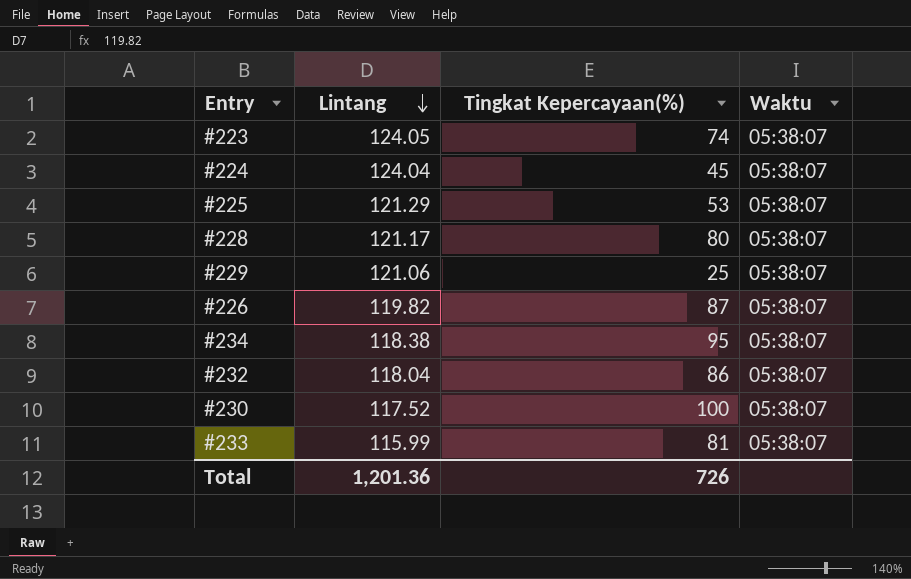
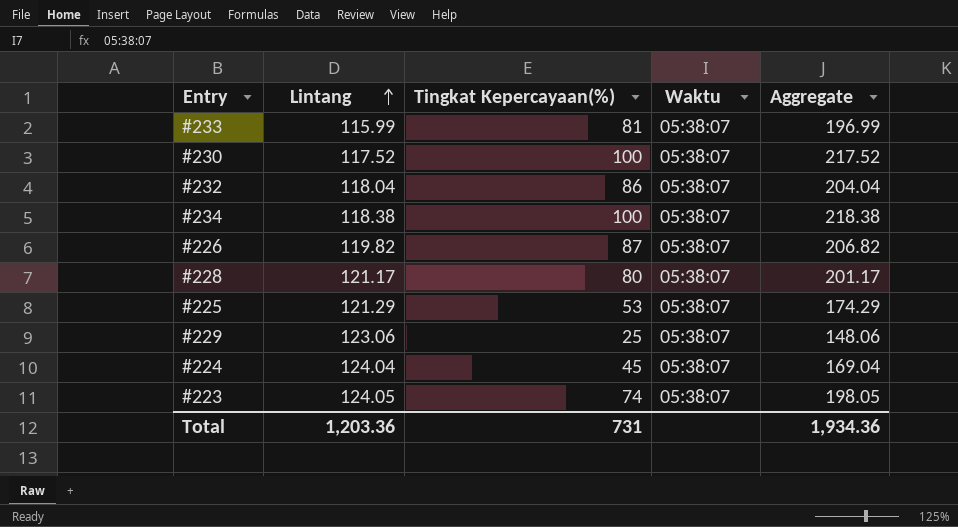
row order: Lintang descending -> Lintang ascending
column Aggregate | formula: none -> [Lintang] + [Tingkat Kepercayaan(%)]
#234 | Tingkat Kepercayaan(%): 95 -> 100
#229 | Lintang: 121.06 -> 123.06
Total | Lintang: 1,201.36 -> 1,203.36
Total | Tingkat Kepercayaan(%): 726 -> 731

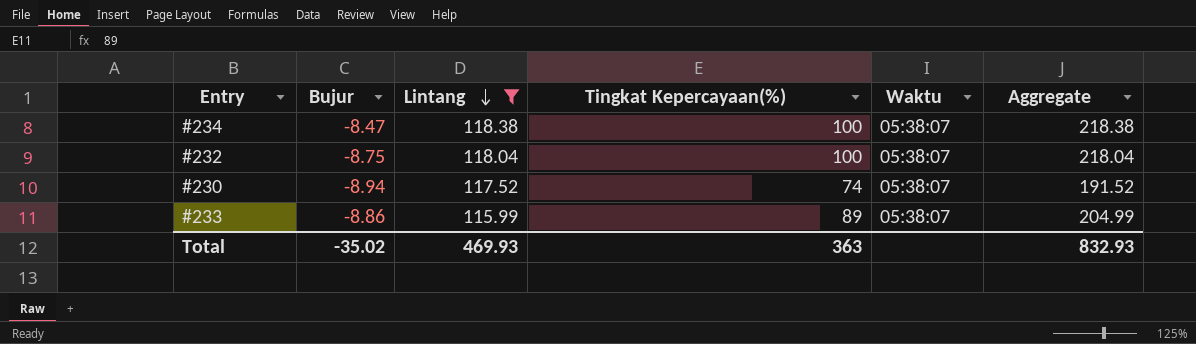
filter: none -> Lintang <= 118.38
row order: Lintang ascending -> Lintang descending
column Bujur | position: none -> 2
#232 | Tingkat Kepercayaan(%): 86 -> 100
#232 | Aggregate: 204.04 -> 218.04
#230 | Tingkat Kepercayaan(%): 100 -> 74
#230 | Aggregate: 217.52 -> 191.52
#233 | Tingkat Kepercayaan(%): 81 -> 89
#233 | Aggregate: 196.99 -> 204.99
Total | Lintang: 1,203.36 -> 469.93
Total | Tingkat Kepercayaan(%): 731 -> 363
Total | Aggregate: 1,934.36 -> 832.93

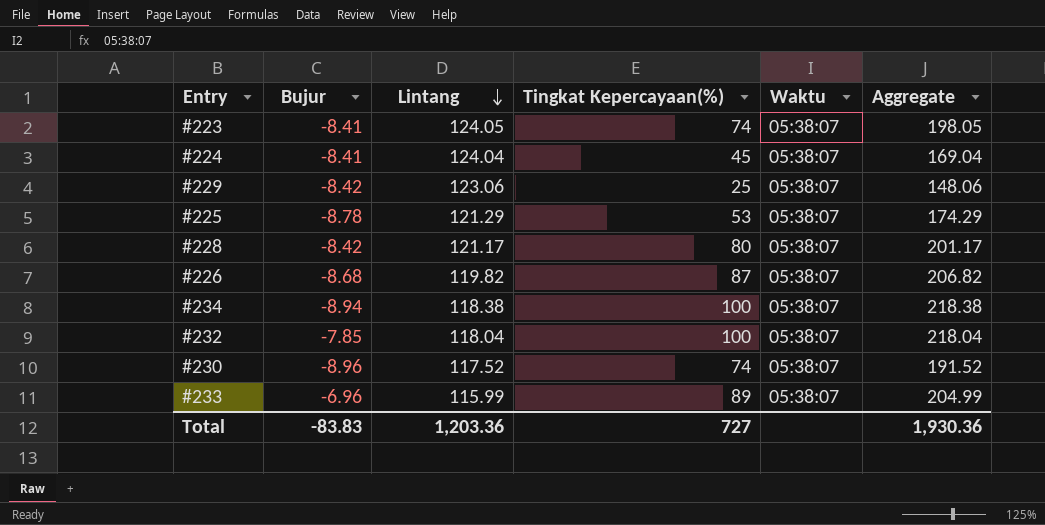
filter: Lintang <= 118.38 -> none
#234 | Bujur: -8.47 -> -8.94
#232 | Bujur: -8.75 -> -7.85
#230 | Bujur: -8.94 -> -8.96
#233 | Bujur: -8.86 -> -6.96
Total | Bujur: -35.02 -> -83.83
Total | Lintang: 469.93 -> 1,203.36
Total | Tingkat Kepercayaan(%): 363 -> 727
Total | Aggregate: 832.93 -> 1,930.36

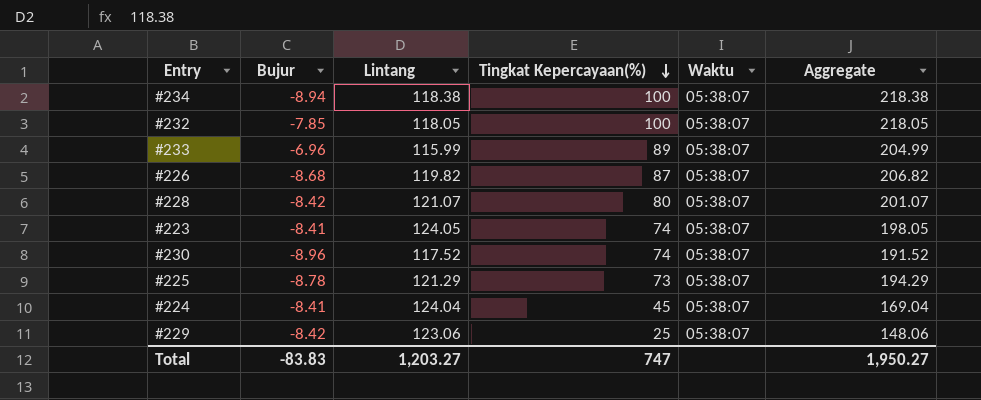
row order: Lintang descending -> Tingkat Kepercayaan(%) descending
#232 | Lintang: 118.04 -> 118.05
#232 | Aggregate: 218.04 -> 218.05
#228 | Lintang: 121.17 -> 121.07
#228 | Aggregate: 201.17 -> 201.07
#225 | Tingkat Kepercayaan(%): 53 -> 73
#225 | Aggregate: 174.29 -> 194.29
Total | Lintang: 1,203.36 -> 1,203.27
Total | Tingkat Kepercayaan(%): 727 -> 747
Total | Aggregate: 1,930.36 -> 1,950.27

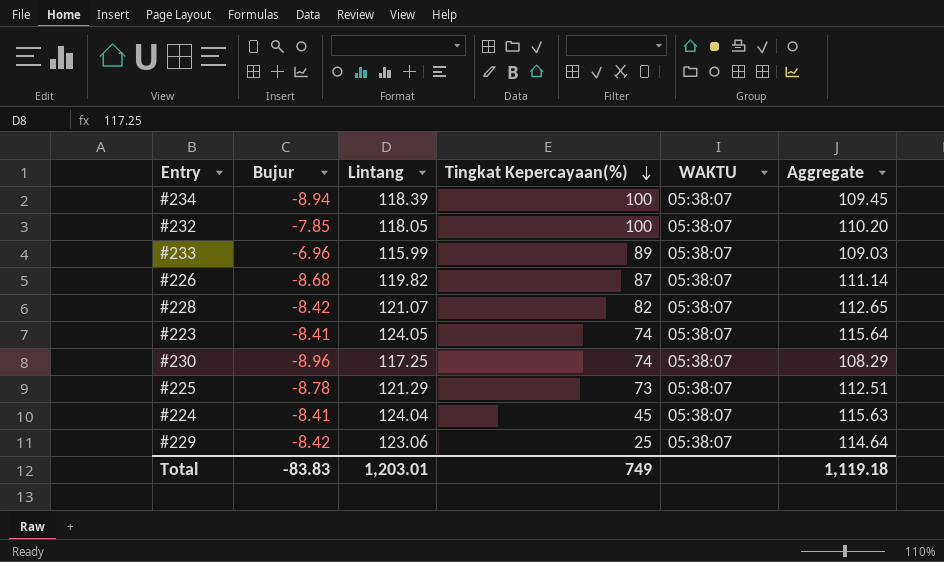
column name: Waktu -> WAKTU
column Aggregate | formula: [Lintang] + [Tingkat Kepercayaan(%)] -> [Bujur] + [Lintang]
#234 | Lintang: 118.38 -> 118.39
#228 | Tingkat Kepercayaan(%): 80 -> 82
#230 | Lintang: 117.52 -> 117.25
Total | Lintang: 1,203.27 -> 1,203.01
Total | Tingkat Kepercayaan(%): 747 -> 749
Total | Aggregate: 1,950.27 -> 1,119.18

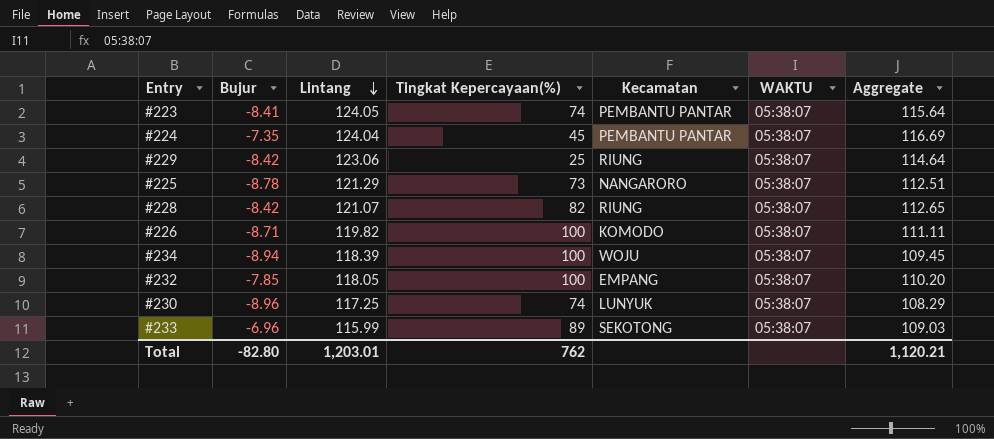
row order: Tingkat Kepercayaan(%) descending -> Lintang descending
column Kecamatan | position: none -> 5
#224 | Bujur: -8.41 -> -7.35
#224 | Aggregate: 115.63 -> 116.69
#226 | Bujur: -8.68 -> -8.71
#226 | Tingkat Kepercayaan(%): 87 -> 100
#226 | Aggregate: 111.14 -> 111.11
Total | Bujur: -83.83 -> -82.80
Total | Tingkat Kepercayaan(%): 749 -> 762
Total | Aggregate: 1,119.18 -> 1,120.21

